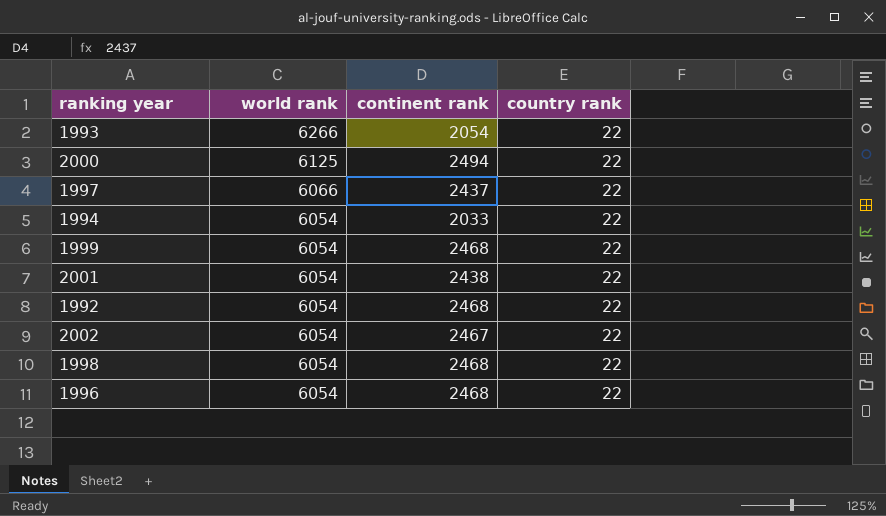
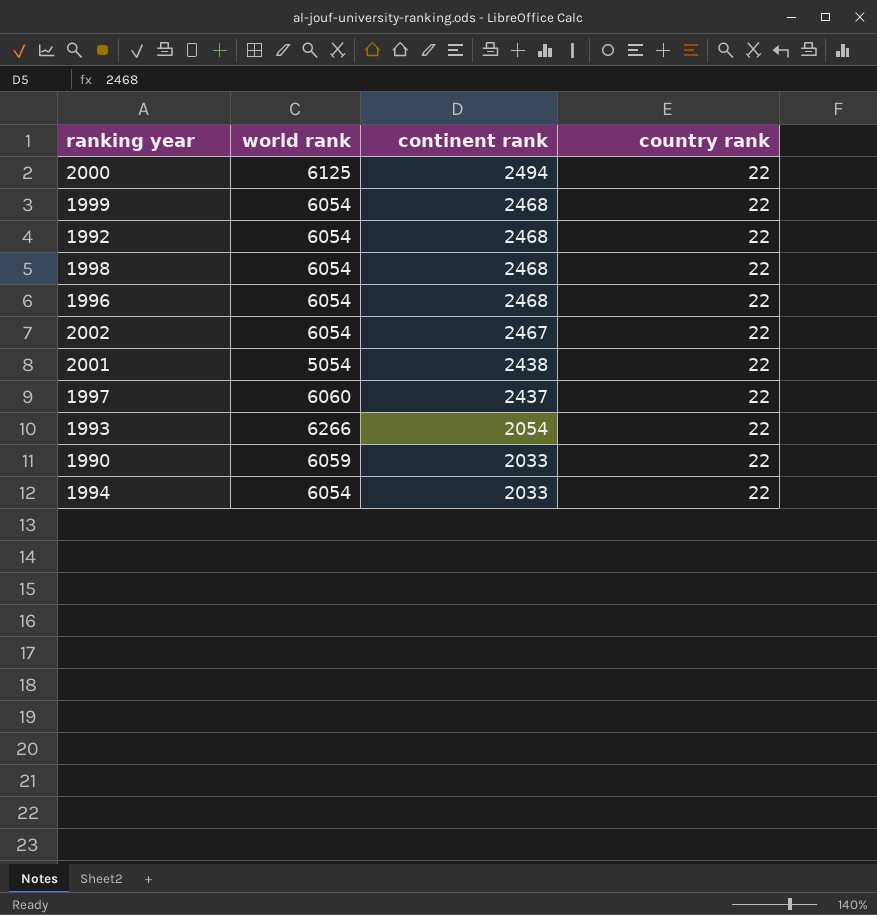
row order: world rank descending -> continent rank descending
2001 | world rank: 6054 -> 5054
1997 | world rank: 6066 -> 6060
row 1990: none -> 6059 | 2033 | 22

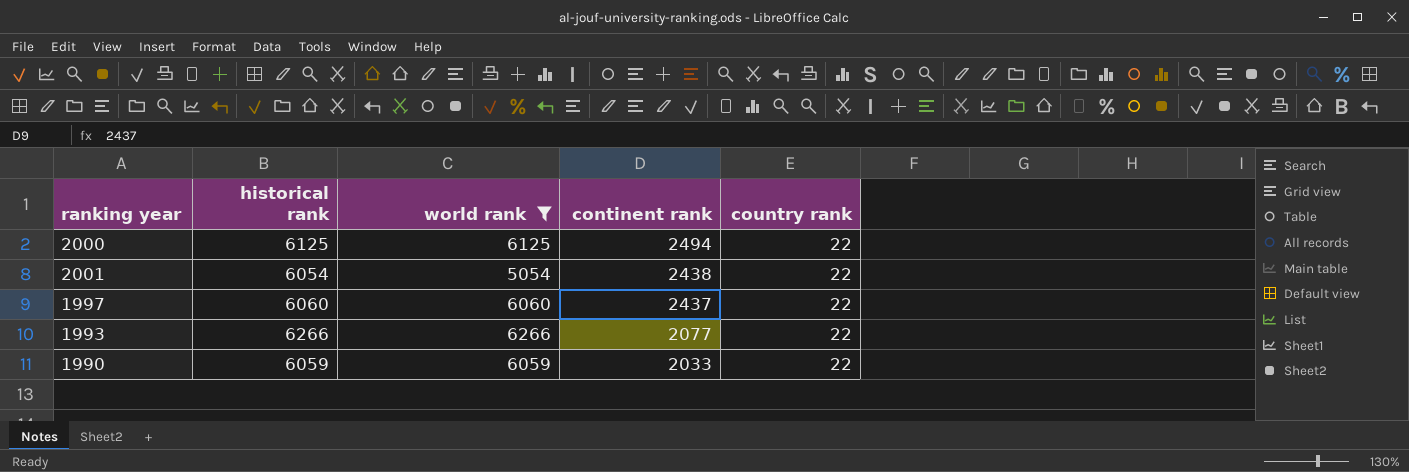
filter: none -> world rank != 6054
column historical rank | position: none -> 2
1993 | continent rank: 2054 -> 2077

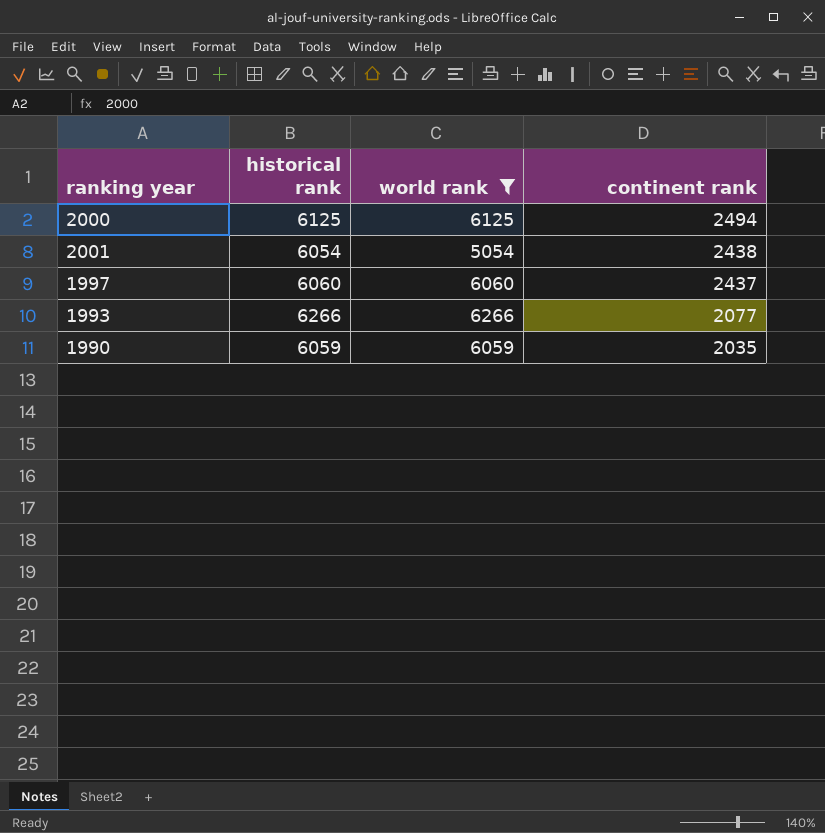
column country rank | position: 5 -> none
1990 | continent rank: 2033 -> 2035

